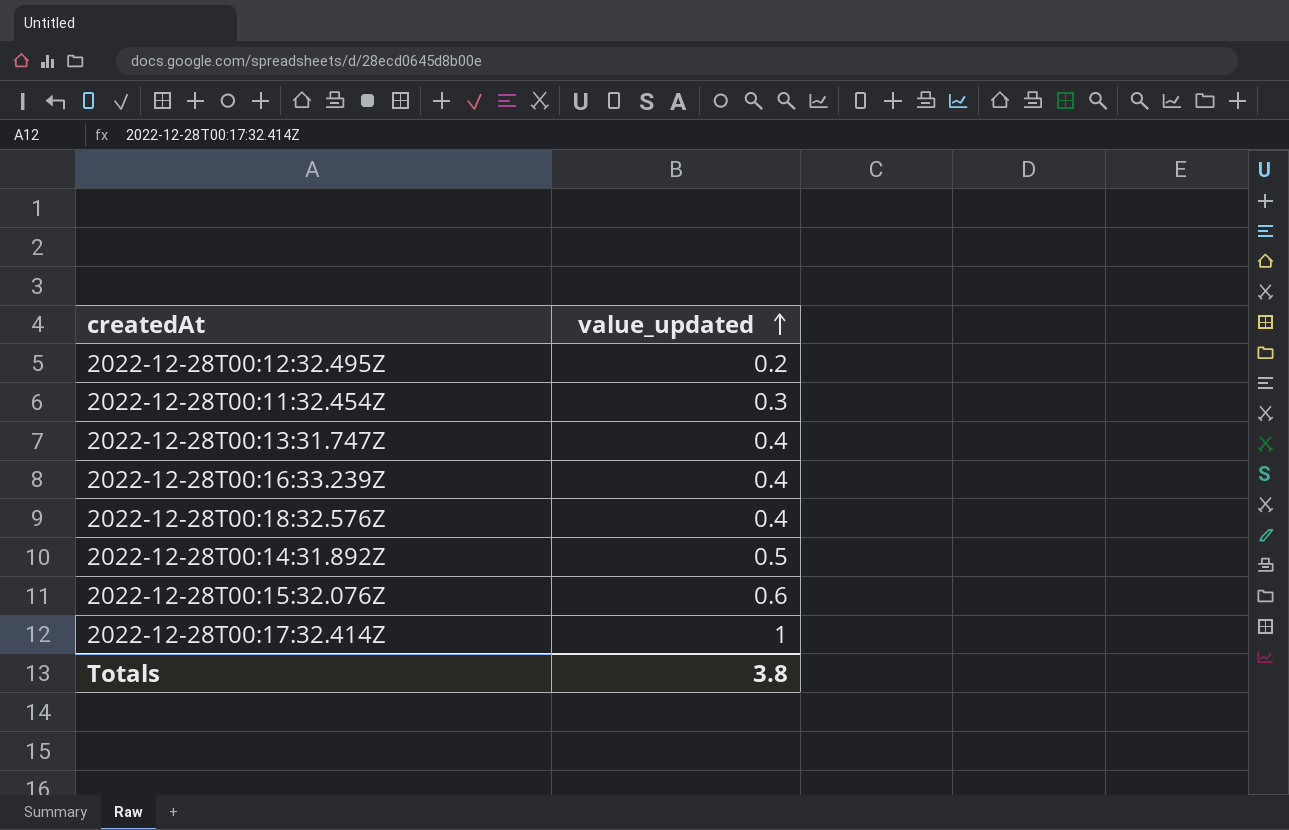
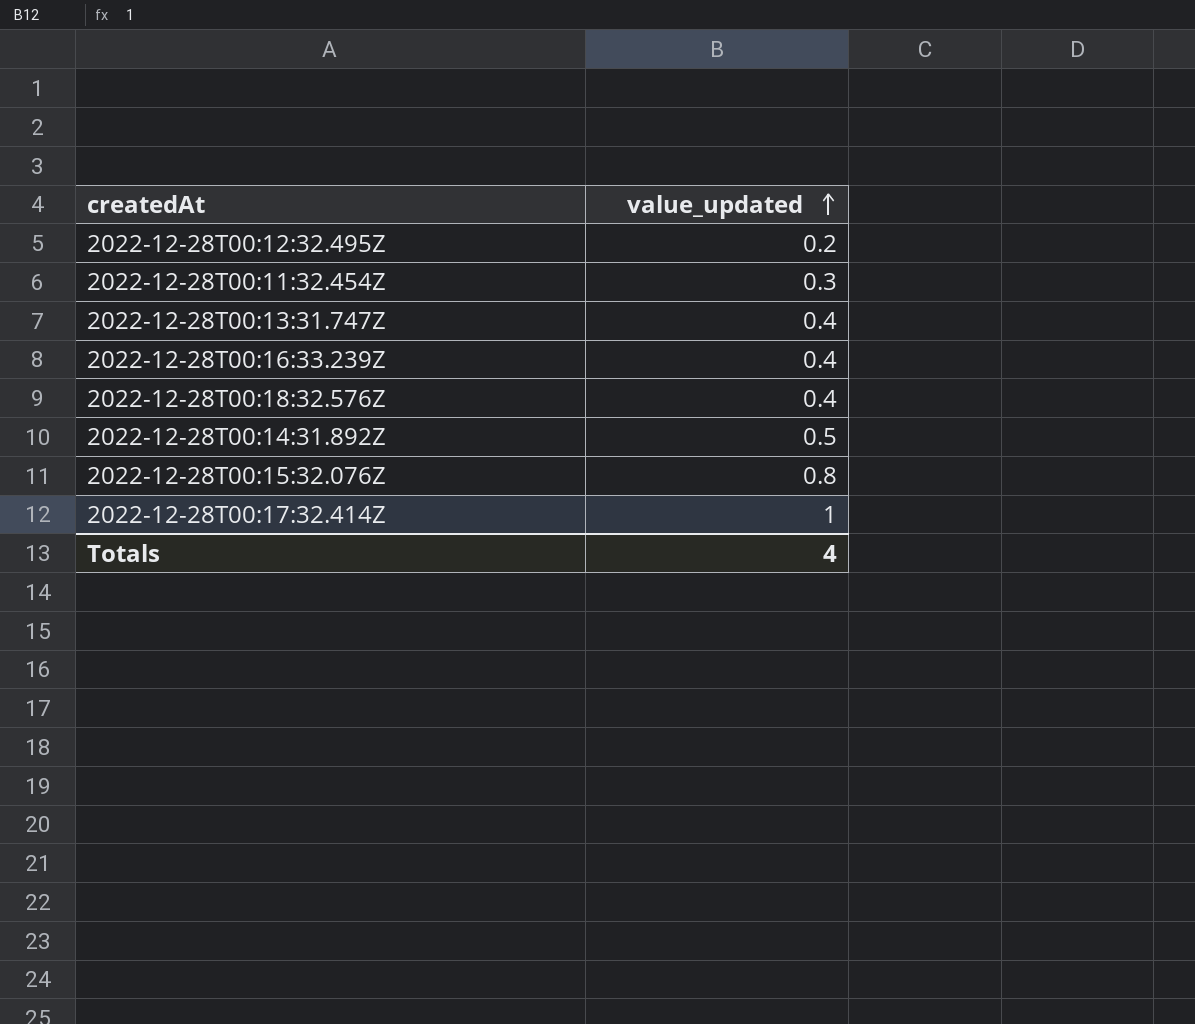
2022-12-28T00:15:32.076Z | value_updated: 0.6 -> 0.8
Totals | value_updated: 3.8 -> 4

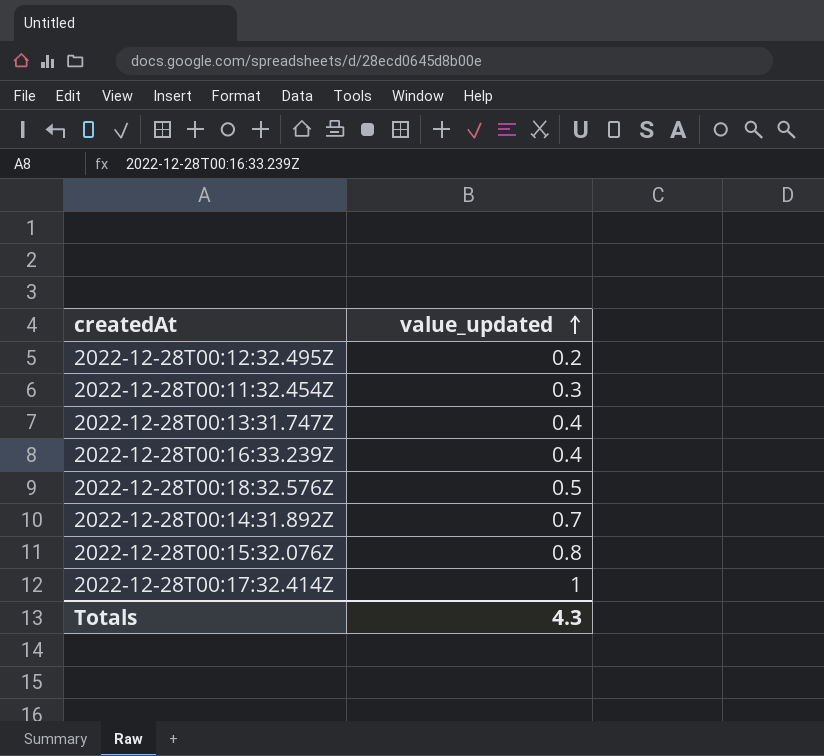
2022-12-28T00:18:32.576Z | value_updated: 0.4 -> 0.5
2022-12-28T00:14:31.892Z | value_updated: 0.5 -> 0.7
Totals | value_updated: 4 -> 4.3

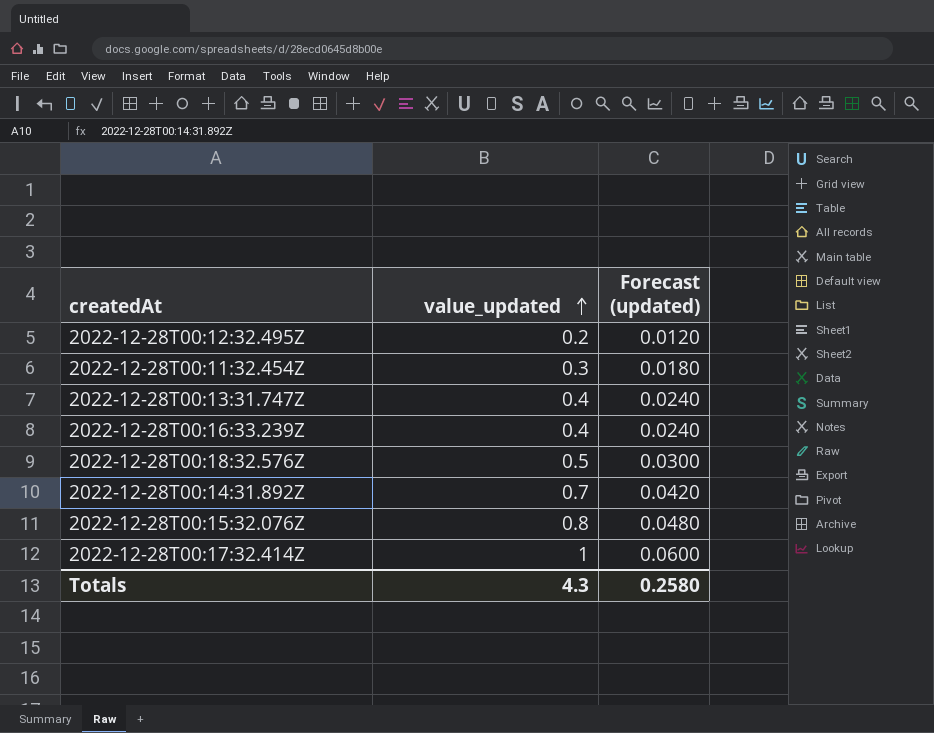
column Forecast (updated) | formula: none -> [value_updated] * 0.06

